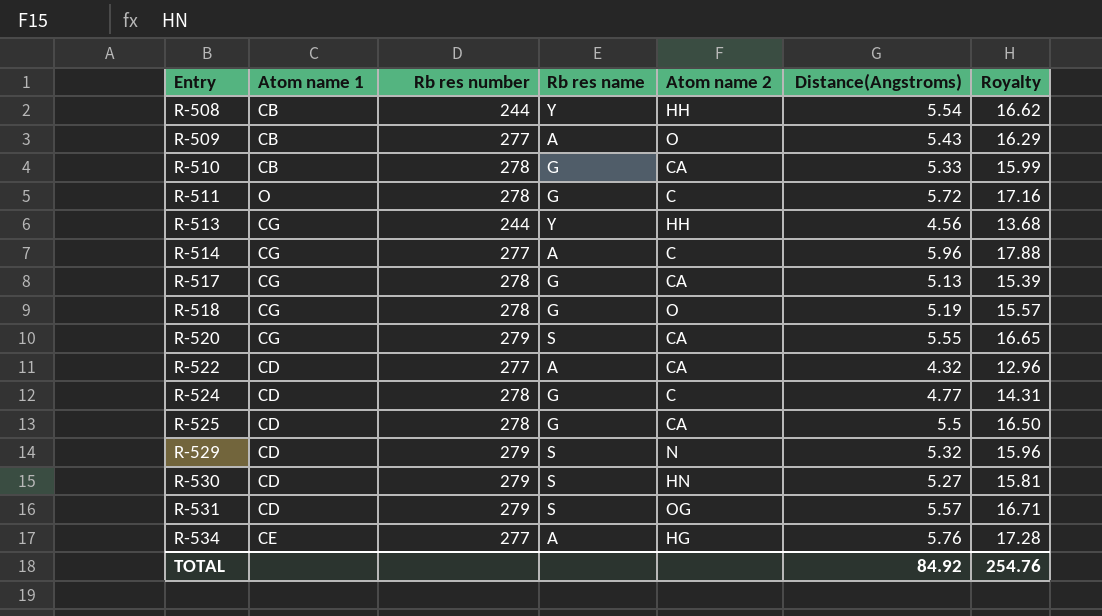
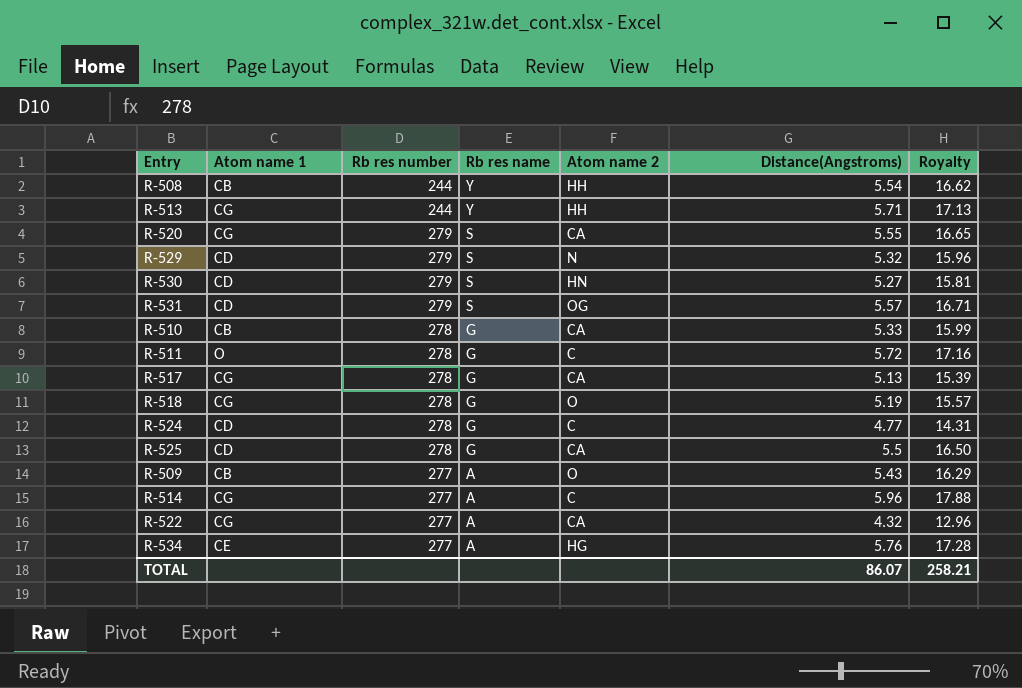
row order: Entry ascending -> Rb res name descending
R-513 | Distance(Angstroms): 4.56 -> 5.71
R-513 | Royalty: 13.68 -> 17.13
R-522 | Atom name 1: CD -> CG
TOTAL | Distance(Angstroms): 84.92 -> 86.07
TOTAL | Royalty: 254.76 -> 258.21

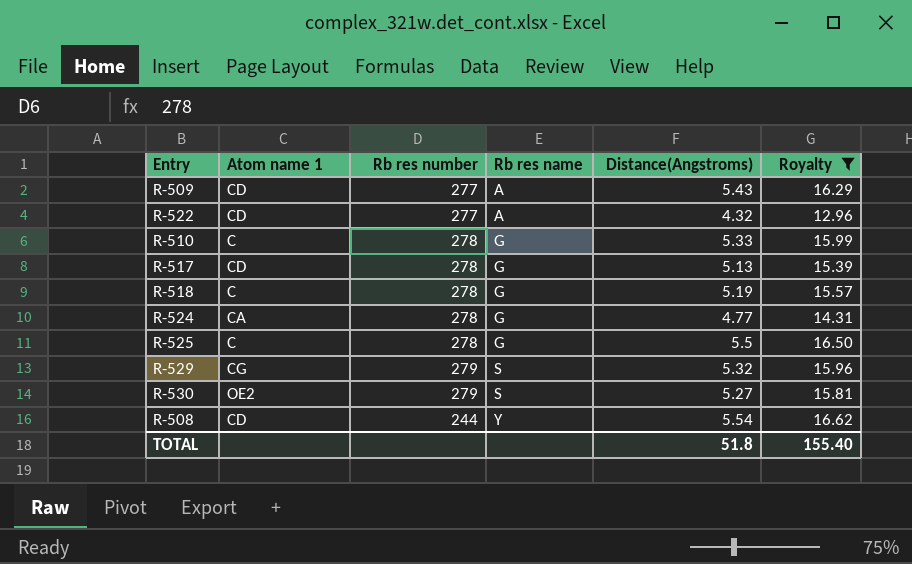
filter: none -> Royalty <= 16.62
row order: Rb res name descending -> Rb res name ascending
column Atom name 2 | position: 5 -> none
R-509 | Atom name 1: CB -> CD
R-522 | Atom name 1: CG -> CD
R-510 | Atom name 1: CB -> C
R-517 | Atom name 1: CG -> CD
R-518 | Atom name 1: CG -> C
R-524 | Atom name 1: CD -> CA
R-525 | Atom name 1: CD -> C
R-529 | Atom name 1: CD -> CG
R-530 | Atom name 1: CD -> OE2
R-508 | Atom name 1: CB -> CD
TOTAL | Distance(Angstroms): 86.07 -> 51.8
TOTAL | Royalty: 258.21 -> 155.40

